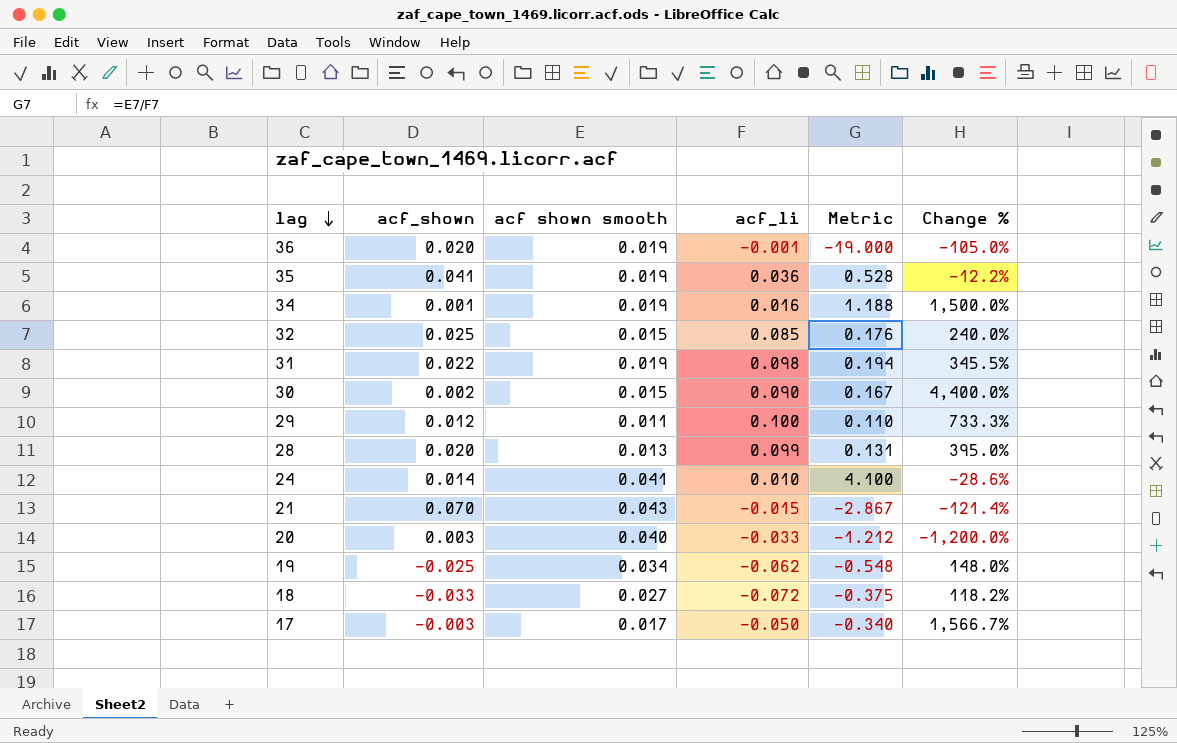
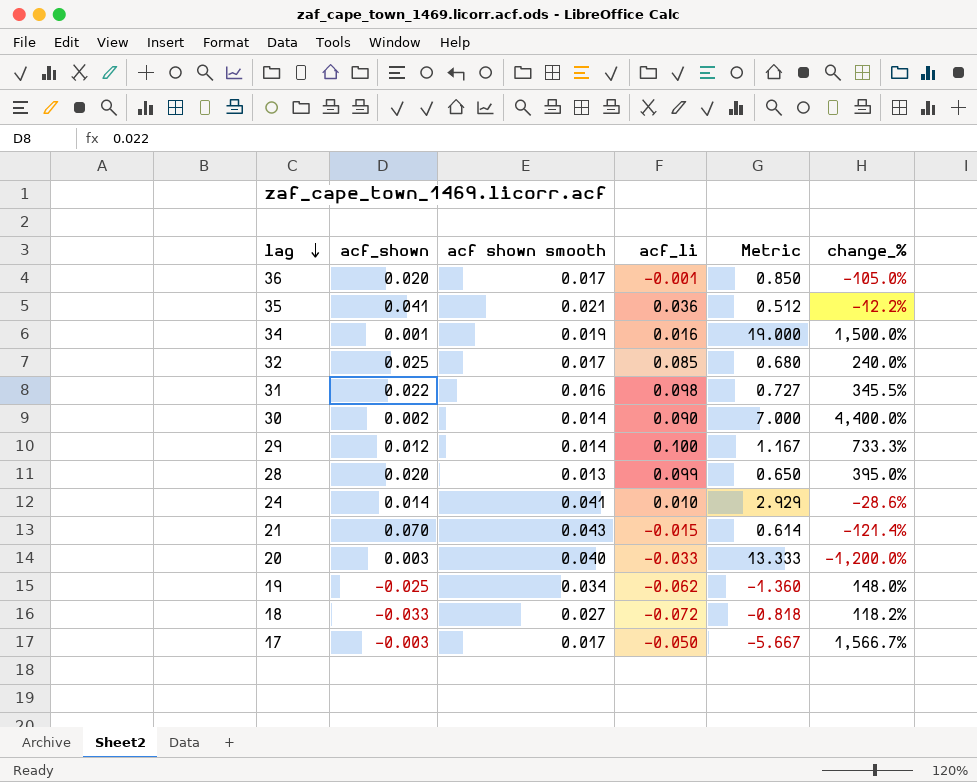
column Metric | formula: [acf shown smooth] / [acf_li] -> [acf shown smooth] / [acf_shown]
column name: Change % -> change_%
36 | acf shown smooth: 0.019 -> 0.017
35 | acf shown smooth: 0.019 -> 0.021
32 | acf shown smooth: 0.015 -> 0.017
31 | acf shown smooth: 0.019 -> 0.016
30 | acf shown smooth: 0.015 -> 0.014
29 | acf shown smooth: 0.011 -> 0.014

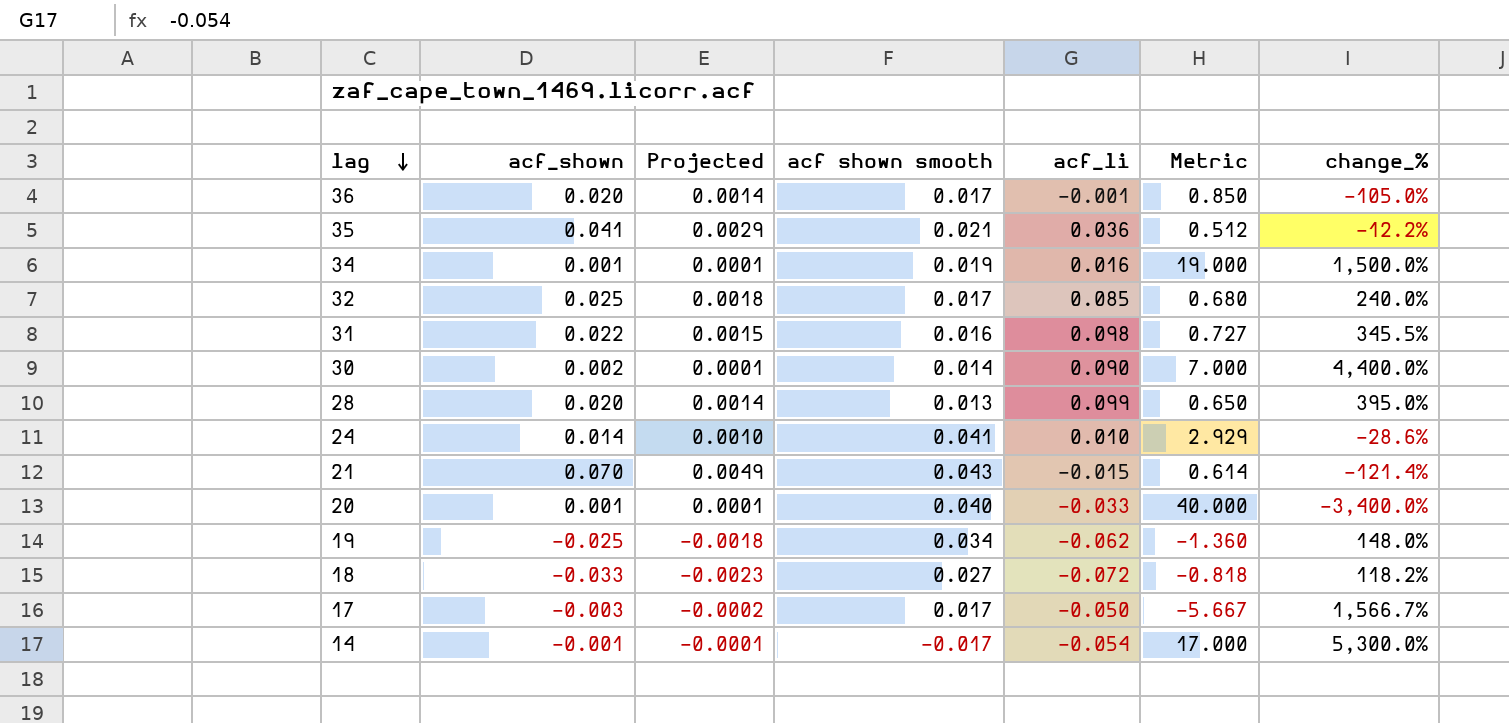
column Projected | formula: none -> [acf_shown] * 0.07
row 29: 0.012 | 0.014 | 0.100 | 1.167 | 733.3% -> none
20 | acf_shown: 0.003 -> 0.001
20 | Metric: 13.333 -> 40.000
20 | change_%: -1,200.0% -> -3,400.0%
row 14: none -> -0.001 | -0.0001 | -0.017 | -0.054 | 17.000 | 5,300.0%

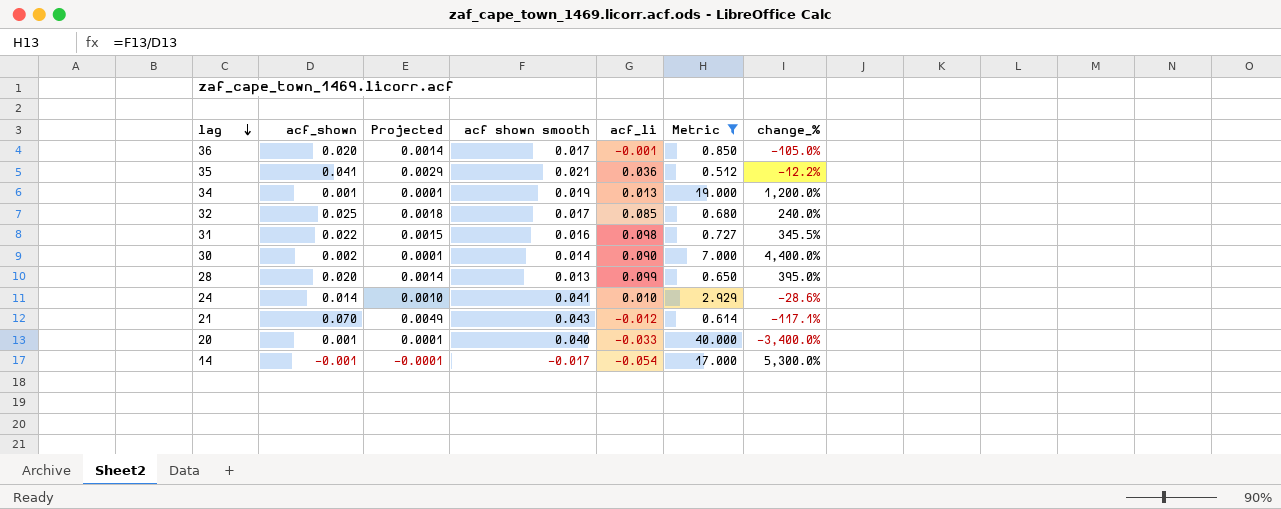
filter: none -> Metric >= 0.512
34 | acf_li: 0.016 -> 0.013
34 | change_%: 1,500.0% -> 1,200.0%
21 | acf_li: -0.015 -> -0.012
21 | change_%: -121.4% -> -117.1%

